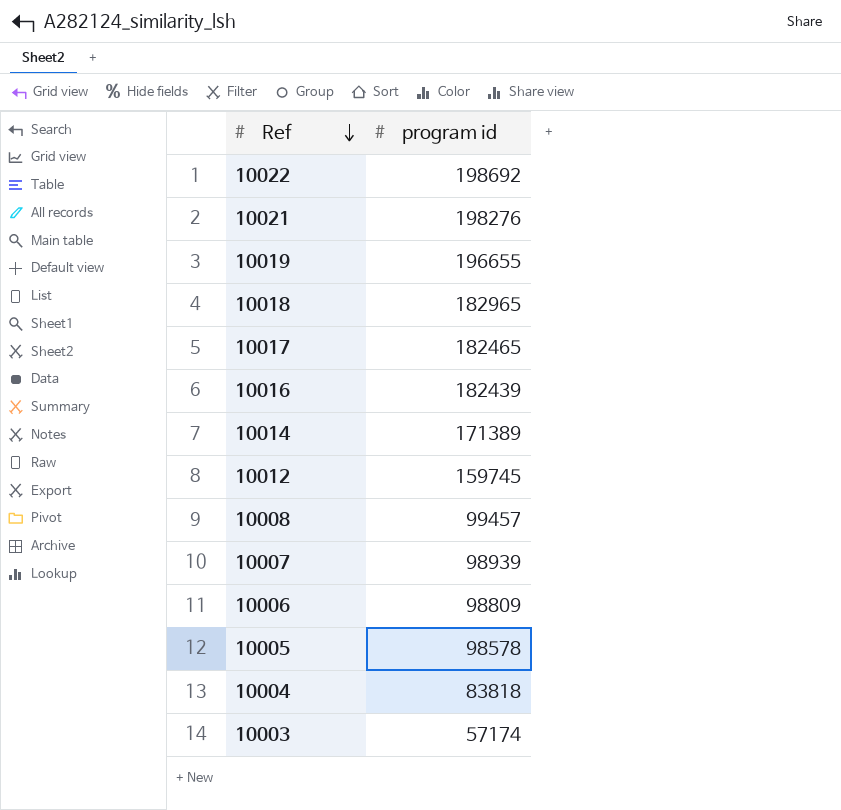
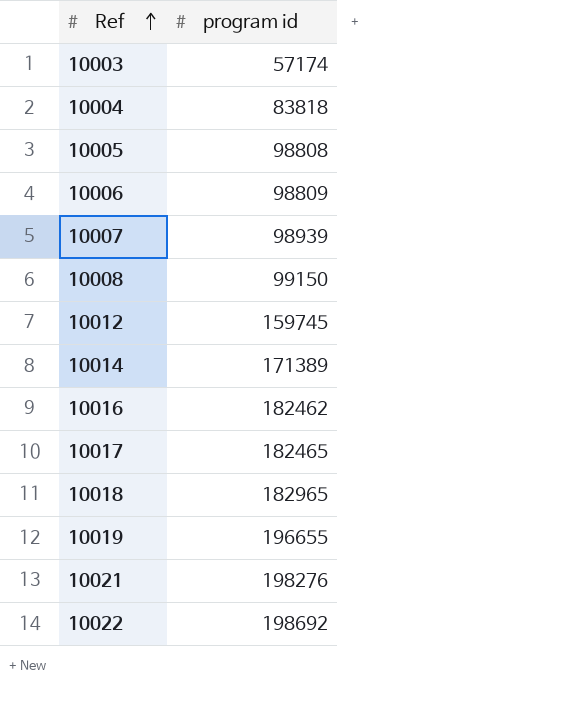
row order: Ref descending -> Ref ascending
10005 | program id: 98578 -> 98808
10008 | program id: 99457 -> 99150
10016 | program id: 182439 -> 182462

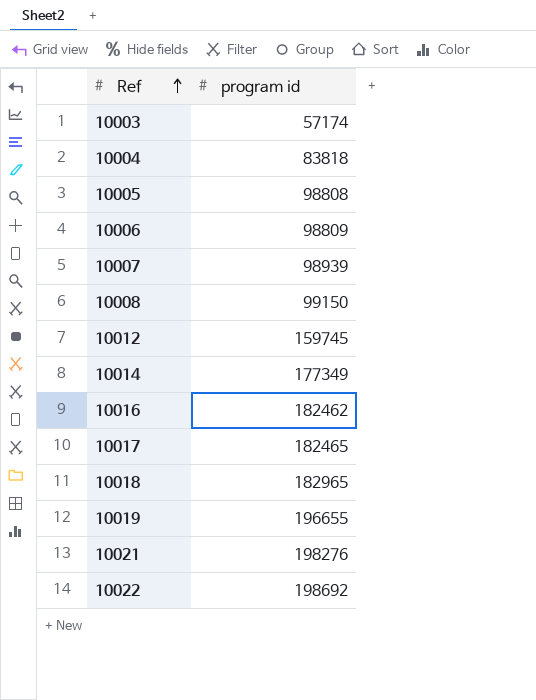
10014 | program id: 171389 -> 177349

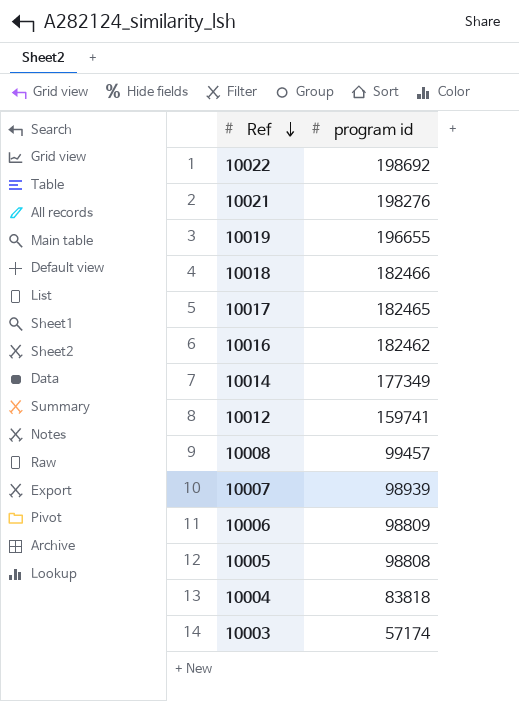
row order: Ref ascending -> Ref descending
10018 | program id: 182965 -> 182466
10012 | program id: 159745 -> 159741
10008 | program id: 99150 -> 99457

